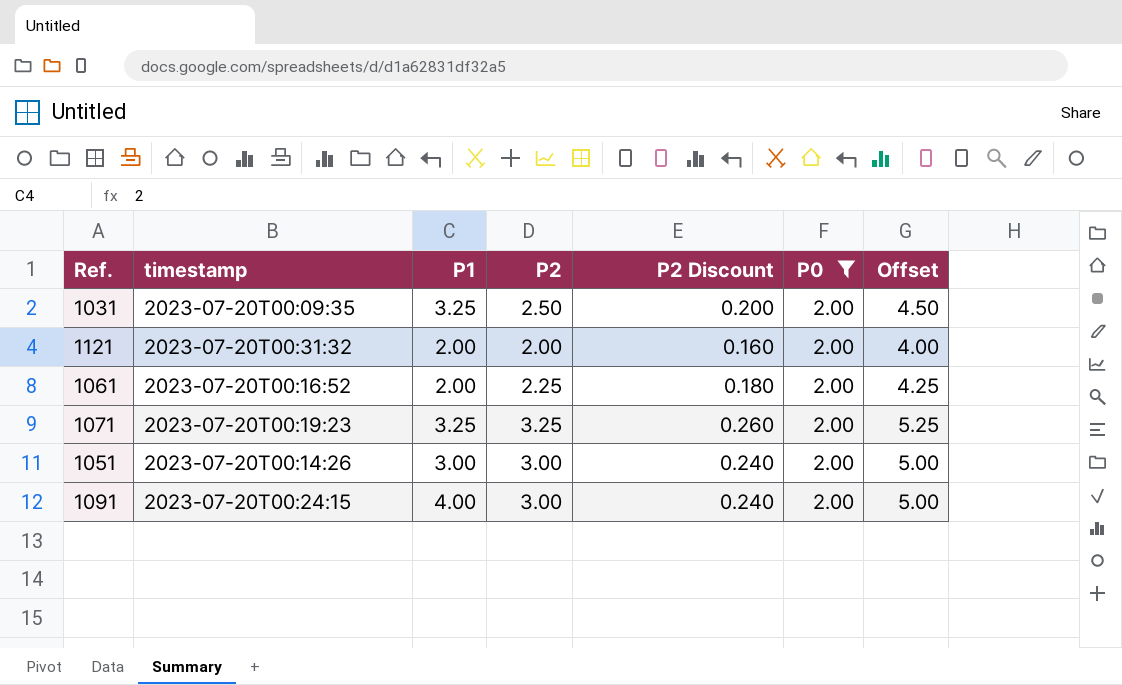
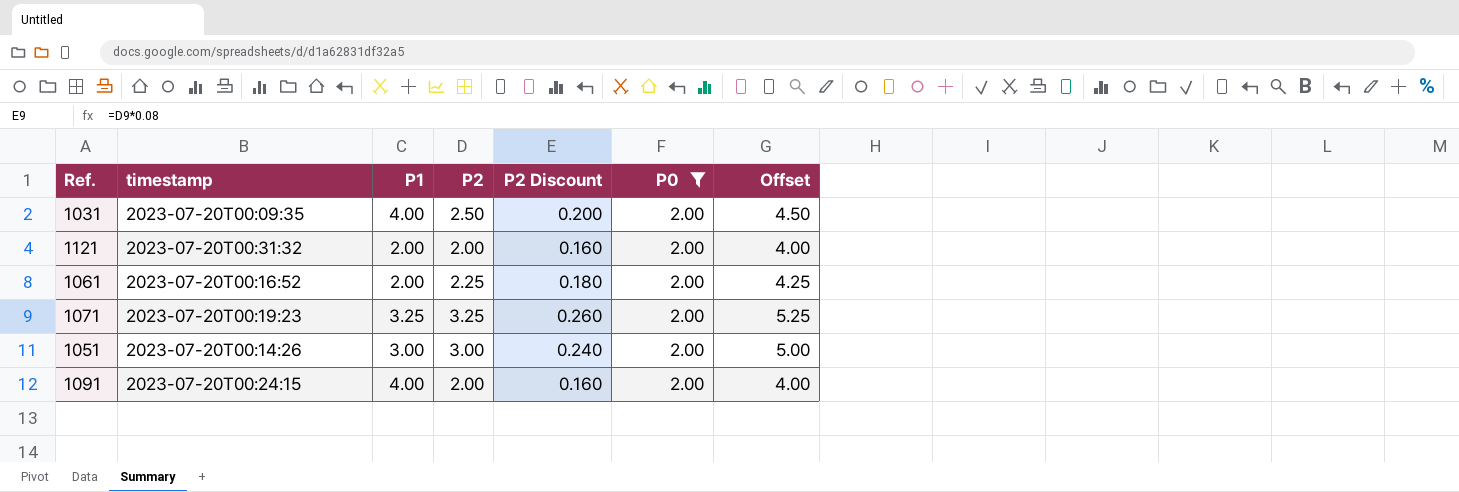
1031 | P1: 3.25 -> 4.00
1091 | P2: 3.00 -> 2.00
1091 | P2 Discount: 0.240 -> 0.160
1091 | Offset: 5.00 -> 4.00

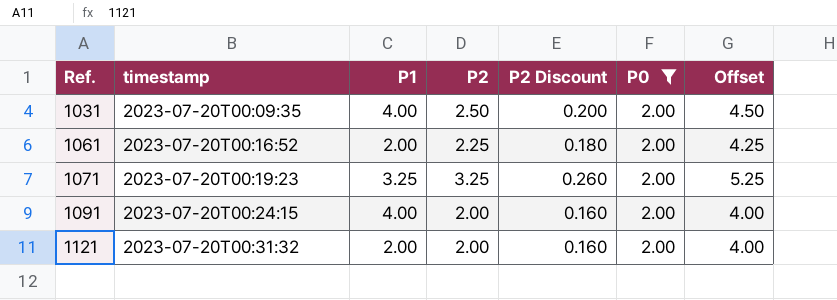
row order: none -> Ref. ascending
row 1051: 2023-07-20T00:14:26 | 3.00 | 3.00 | 0.240 | 2.00 | 5.00 -> none

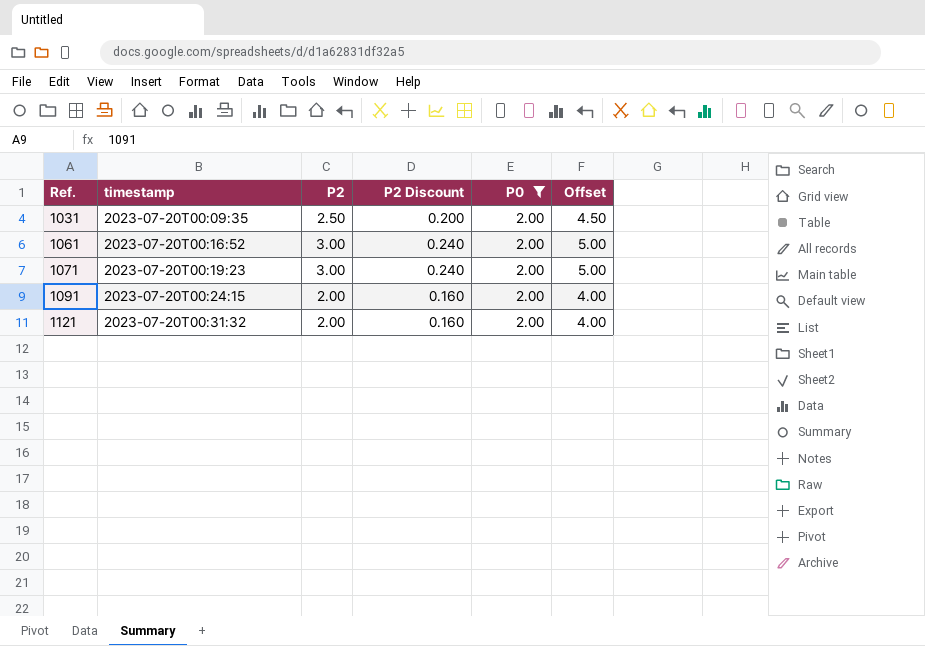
column P1 | position: 3 -> none
1061 | P2: 2.25 -> 3.00
1061 | P2 Discount: 0.180 -> 0.240
1061 | Offset: 4.25 -> 5.00
1071 | P2: 3.25 -> 3.00
1071 | P2 Discount: 0.260 -> 0.240
1071 | Offset: 5.25 -> 5.00

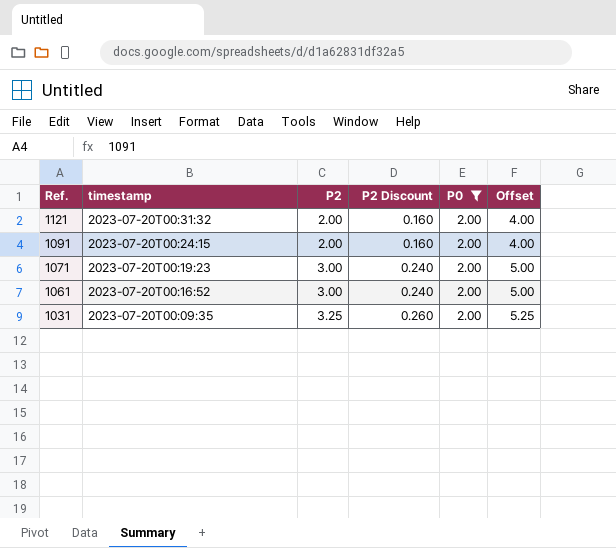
row order: Ref. ascending -> Ref. descending
1031 | P2: 2.50 -> 3.25
1031 | P2 Discount: 0.200 -> 0.260
1031 | Offset: 4.50 -> 5.25

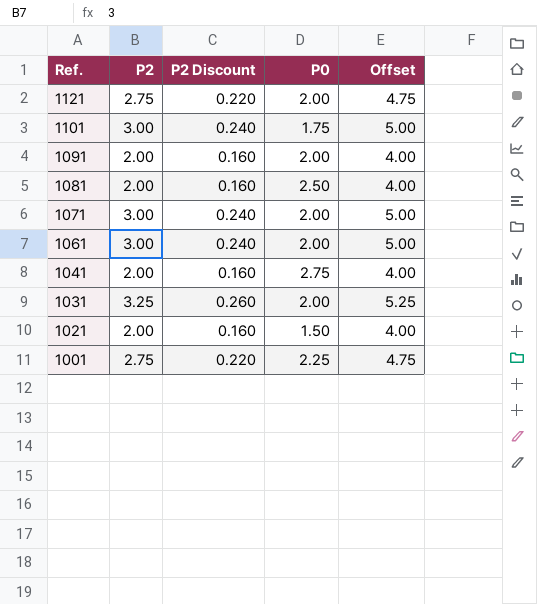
filter: P0 = 2.00 -> none
column timestamp | position: 2 -> none
1121 | P2: 2.00 -> 2.75
1121 | P2 Discount: 0.160 -> 0.220
1121 | Offset: 4.00 -> 4.75

